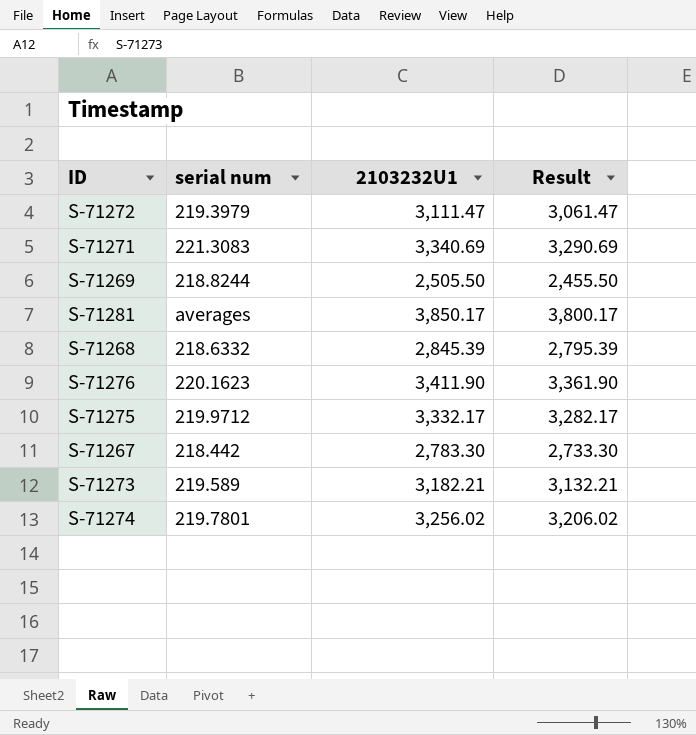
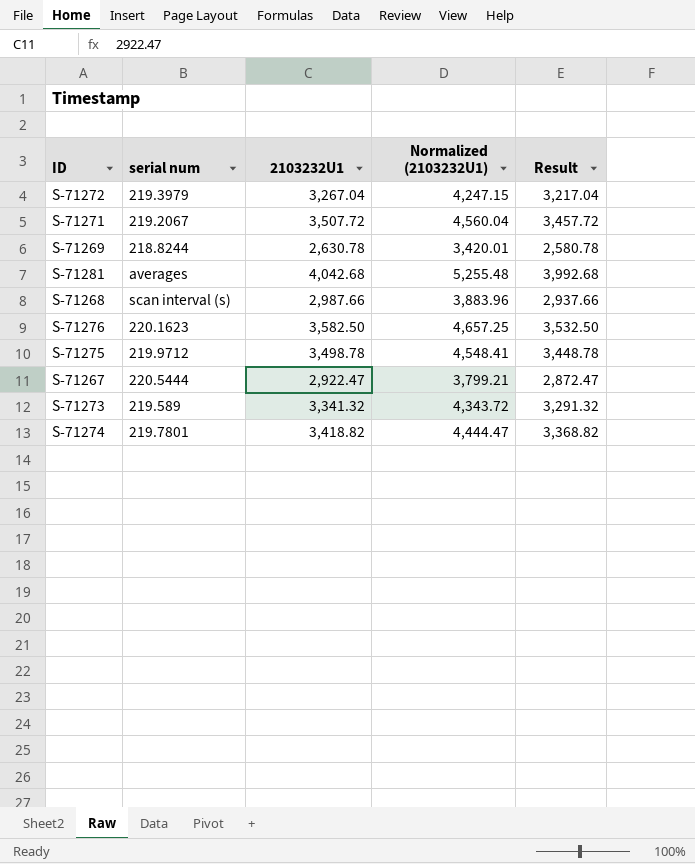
column Normalized (2103232U1) | formula: none -> [2103232U1] * 1.3
S-71272 | 2103232U1: 3,111.47 -> 3,267.04
S-71272 | Result: 3,061.47 -> 3,217.04
S-71271 | serial num: 221.3083 -> 219.2067
S-71271 | 2103232U1: 3,340.69 -> 3,507.72
S-71271 | Result: 3,290.69 -> 3,457.72
S-71269 | 2103232U1: 2,505.50 -> 2,630.78
S-71269 | Result: 2,455.50 -> 2,580.78
S-71281 | 2103232U1: 3,850.17 -> 4,042.68
S-71281 | Result: 3,800.17 -> 3,992.68
S-71268 | serial num: 218.6332 -> scan interval (s)
S-71268 | 2103232U1: 2,845.39 -> 2,987.66
S-71268 | Result: 2,795.39 -> 2,937.66
S-71276 | 2103232U1: 3,411.90 -> 3,582.50
S-71276 | Result: 3,361.90 -> 3,532.50
S-71275 | 2103232U1: 3,332.17 -> 3,498.78
S-71275 | Result: 3,282.17 -> 3,448.78
S-71267 | serial num: 218.442 -> 220.5444
S-71267 | 2103232U1: 2,783.30 -> 2,922.47
S-71267 | Result: 2,733.30 -> 2,872.47
S-71273 | 2103232U1: 3,182.21 -> 3,341.32
S-71273 | Result: 3,132.21 -> 3,291.32
S-71274 | 2103232U1: 3,256.02 -> 3,418.82
S-71274 | Result: 3,206.02 -> 3,368.82

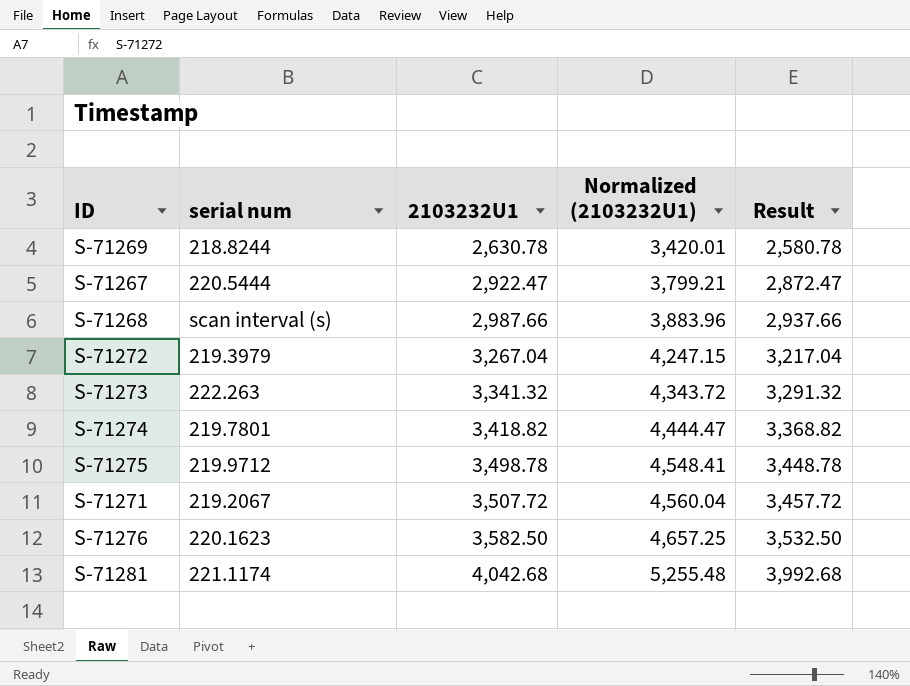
row order: none -> 2103232U1 ascending
S-71273 | serial num: 219.589 -> 222.263
S-71281 | serial num: averages -> 221.1174

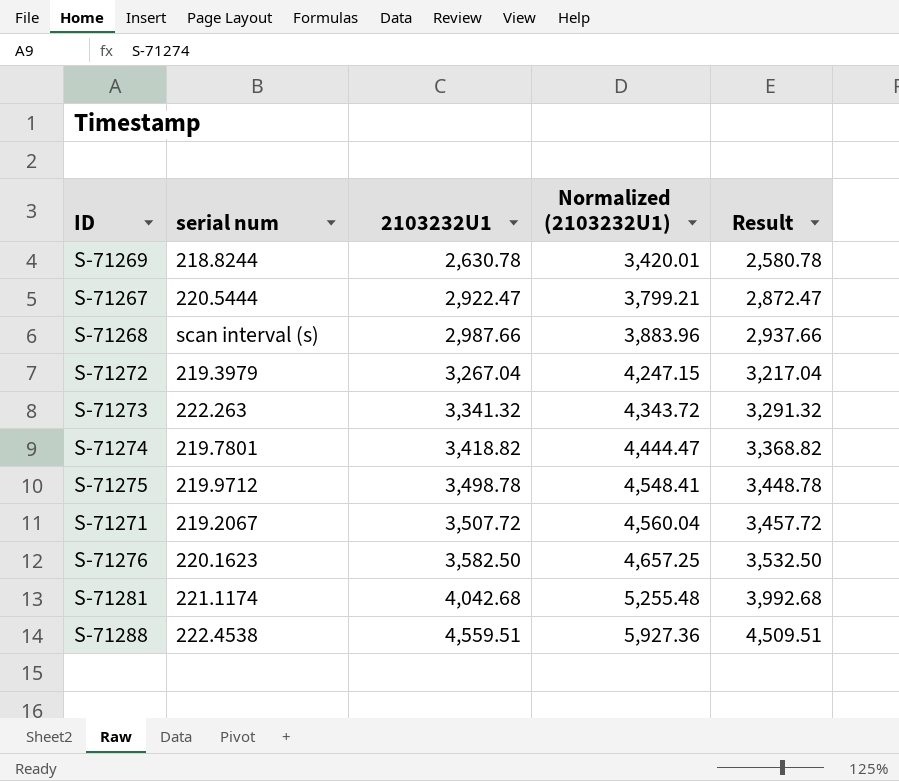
row S-71288: none -> 222.4538 | 4,559.51 | 5,927.36 | 4,509.51

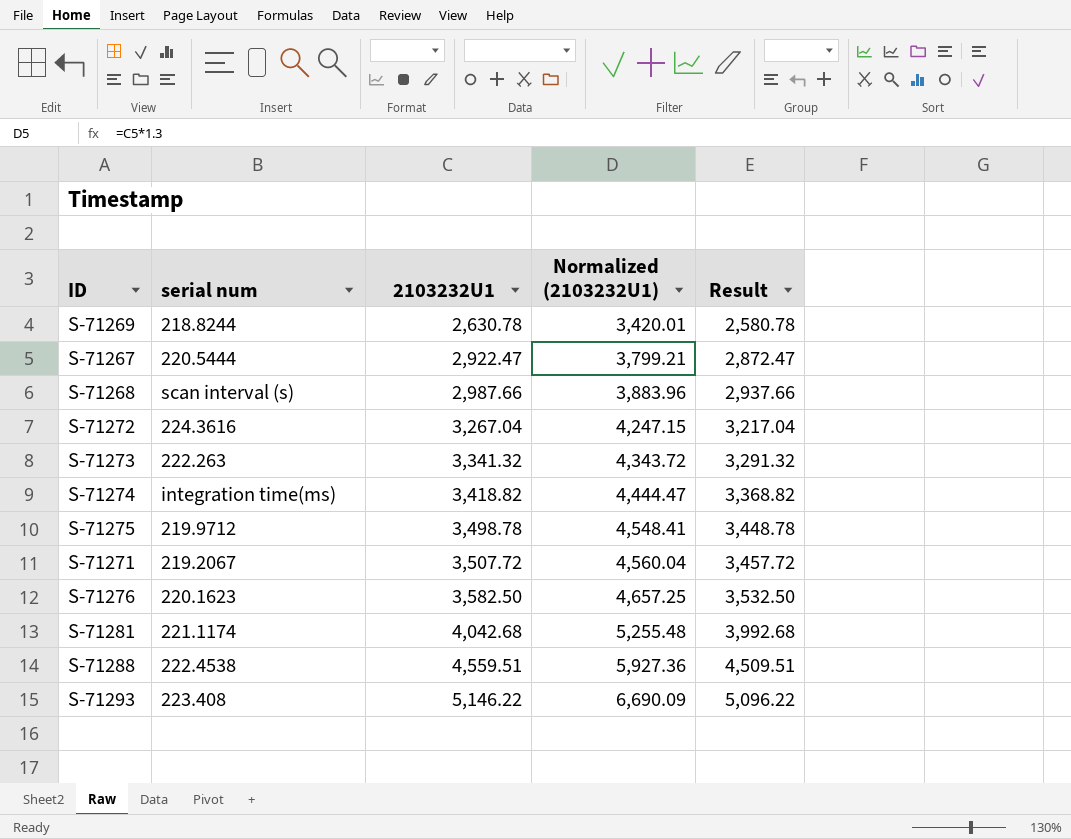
S-71272 | serial num: 219.3979 -> 224.3616
S-71274 | serial num: 219.7801 -> integration time(ms)
row S-71293: none -> 223.408 | 5,146.22 | 6,690.09 | 5,096.22

